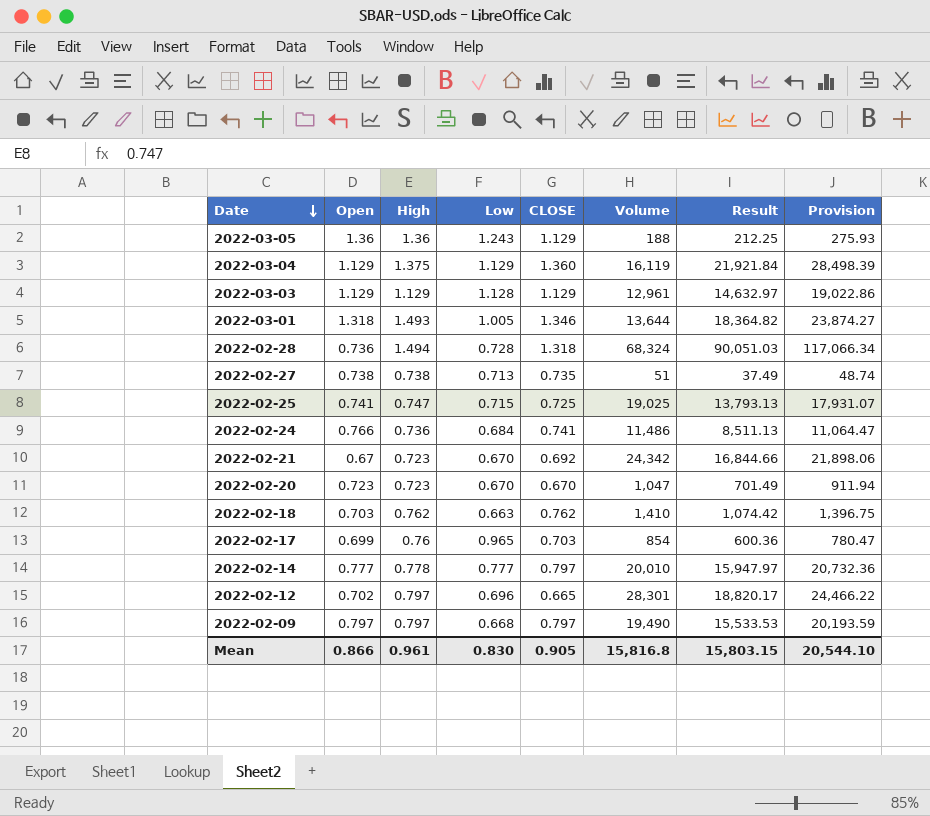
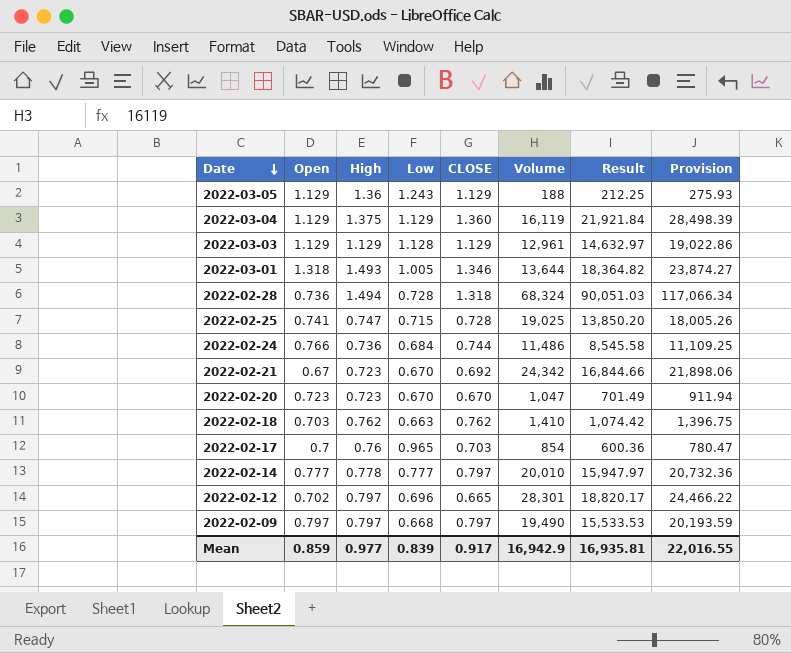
row 2022-02-27: 0.738 | 0.738 | 0.713 | 0.735 | 51 | 37.49 | 48.74 -> none
2022-03-05 | Open: 1.36 -> 1.129
2022-02-25 | CLOSE: 0.725 -> 0.728
2022-02-25 | Result: 13,793.13 -> 13,850.20
2022-02-25 | Provision: 17,931.07 -> 18,005.26
2022-02-24 | CLOSE: 0.741 -> 0.744
2022-02-24 | Result: 8,511.13 -> 8,545.58
2022-02-24 | Provision: 11,064.47 -> 11,109.25
2022-02-17 | Open: 0.699 -> 0.7
Mean | Open: 0.866 -> 0.859
Mean | High: 0.961 -> 0.977
Mean | Low: 0.830 -> 0.839
Mean | CLOSE: 0.905 -> 0.917
Mean | Volume: 15,816.8 -> 16,942.9
Mean | Result: 15,803.15 -> 16,935.81
Mean | Provision: 20,544.10 -> 22,016.55

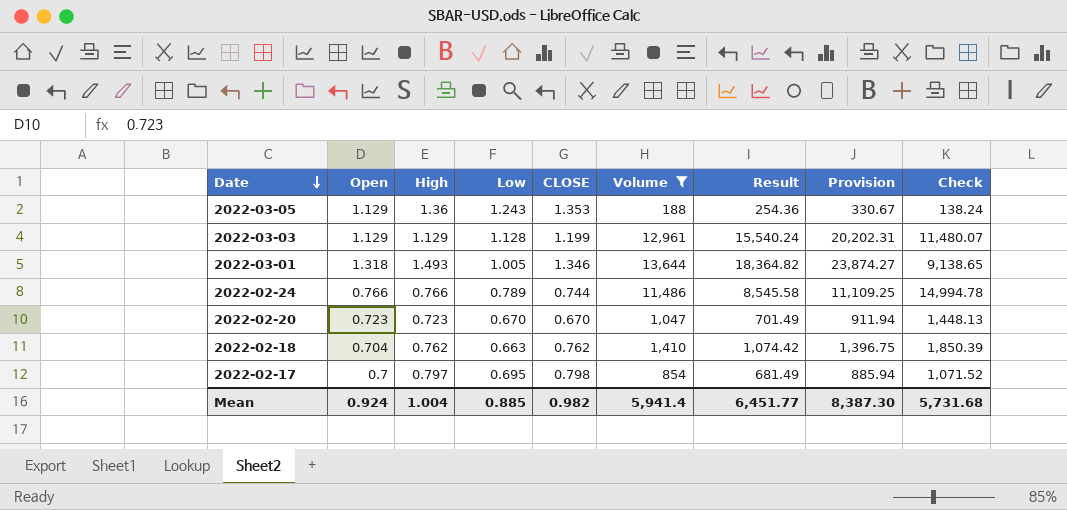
filter: none -> Volume <= 13,644
column Check | formula: none -> [Volume] / [High]
2022-03-05 | CLOSE: 1.129 -> 1.353
2022-03-05 | Result: 212.25 -> 254.36
2022-03-05 | Provision: 275.93 -> 330.67
2022-03-03 | CLOSE: 1.129 -> 1.199
2022-03-03 | Result: 14,632.97 -> 15,540.24
2022-03-03 | Provision: 19,022.86 -> 20,202.31
2022-02-24 | High: 0.736 -> 0.766
2022-02-24 | Low: 0.684 -> 0.789
2022-02-18 | Open: 0.703 -> 0.704
2022-02-17 | High: 0.76 -> 0.797
2022-02-17 | Low: 0.965 -> 0.695
2022-02-17 | CLOSE: 0.703 -> 0.798
2022-02-17 | Result: 600.36 -> 681.49
2022-02-17 | Provision: 780.47 -> 885.94
Mean | Open: 0.859 -> 0.924
Mean | High: 0.977 -> 1.004
Mean | Low: 0.839 -> 0.885
Mean | CLOSE: 0.917 -> 0.982
Mean | Volume: 16,942.9 -> 5,941.4
Mean | Result: 16,935.81 -> 6,451.77
Mean | Provision: 22,016.55 -> 8,387.30

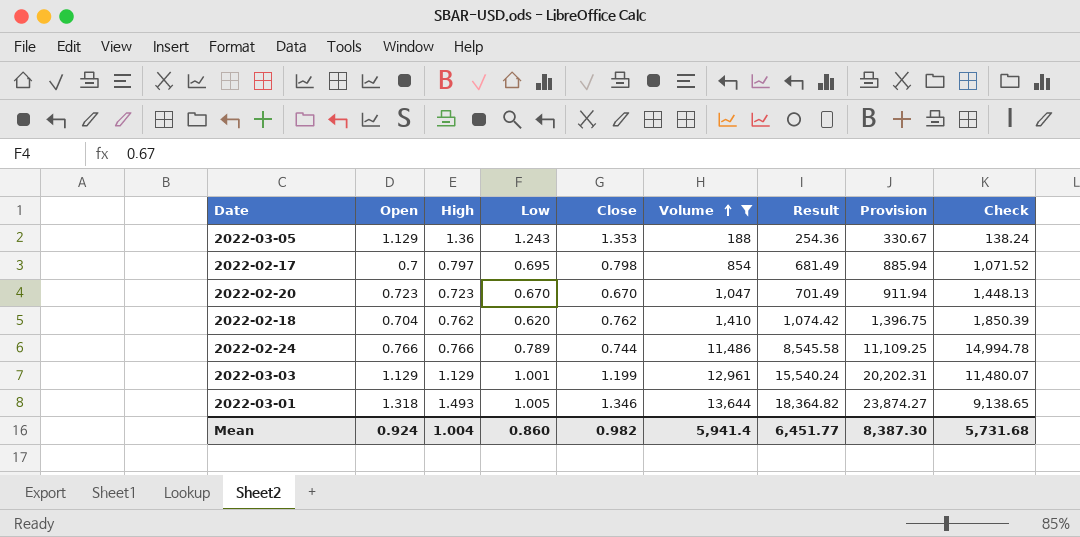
row order: Date descending -> Volume ascending
column name: CLOSE -> Close
2022-02-18 | Low: 0.663 -> 0.620
2022-03-03 | Low: 1.128 -> 1.001
Mean | Low: 0.885 -> 0.860

